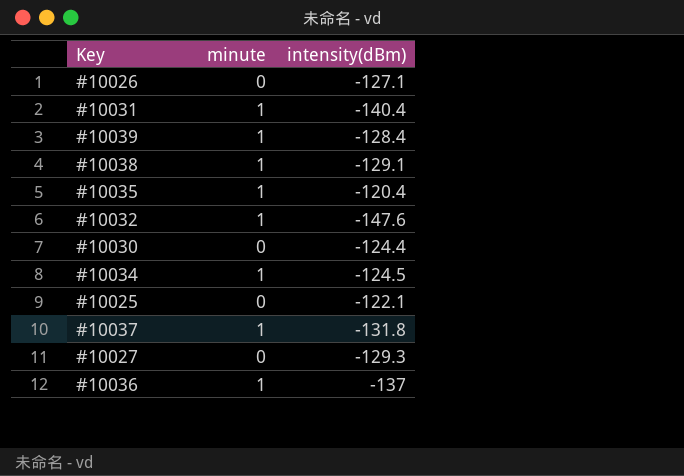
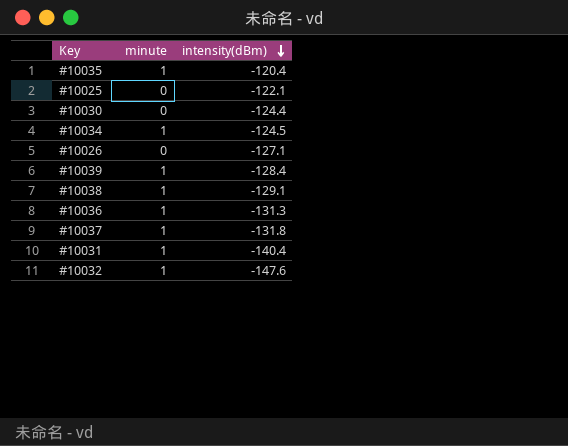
row order: none -> intensity(dBm) descending
row #10027: 0 | -129.3 -> none
#10036 | intensity(dBm): -137 -> -131.3

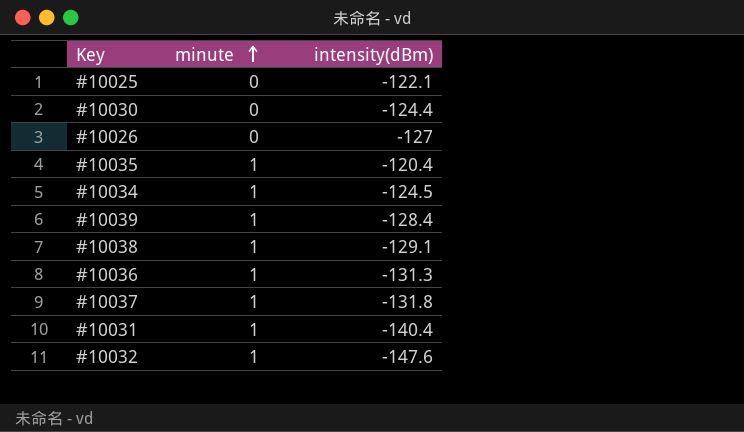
row order: intensity(dBm) descending -> minute ascending
#10026 | intensity(dBm): -127.1 -> -127

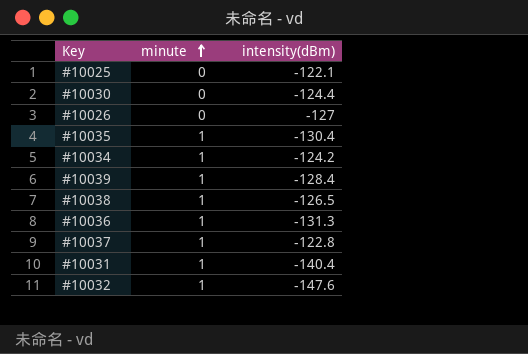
#10035 | intensity(dBm): -120.4 -> -130.4
#10034 | intensity(dBm): -124.5 -> -124.2
#10038 | intensity(dBm): -129.1 -> -126.5
#10037 | intensity(dBm): -131.8 -> -122.8

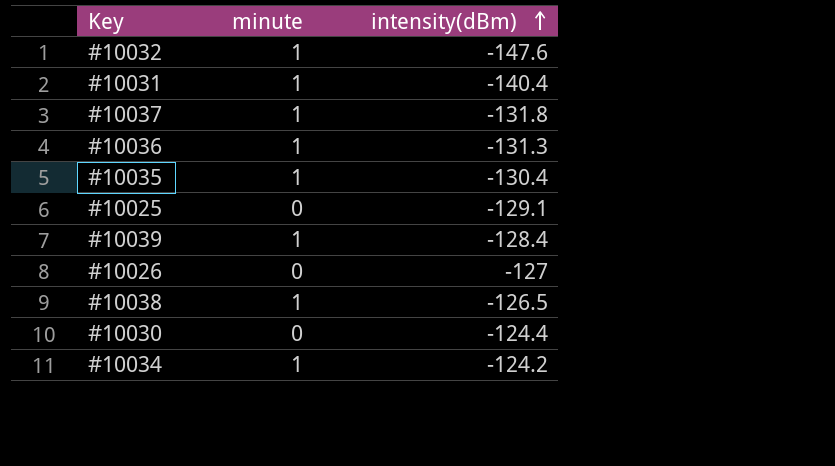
row order: minute ascending -> intensity(dBm) ascending
#10037 | intensity(dBm): -122.8 -> -131.8
#10025 | intensity(dBm): -122.1 -> -129.1

